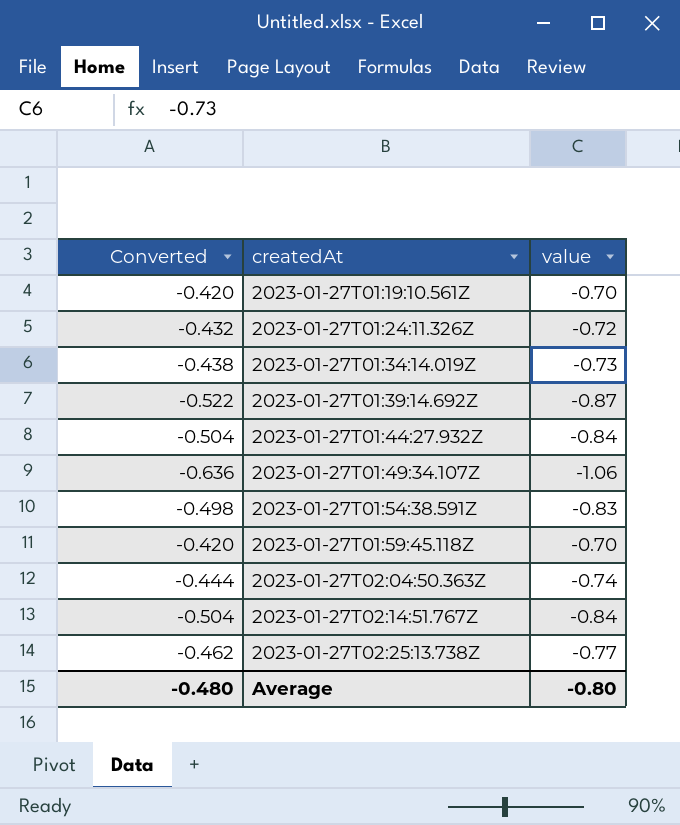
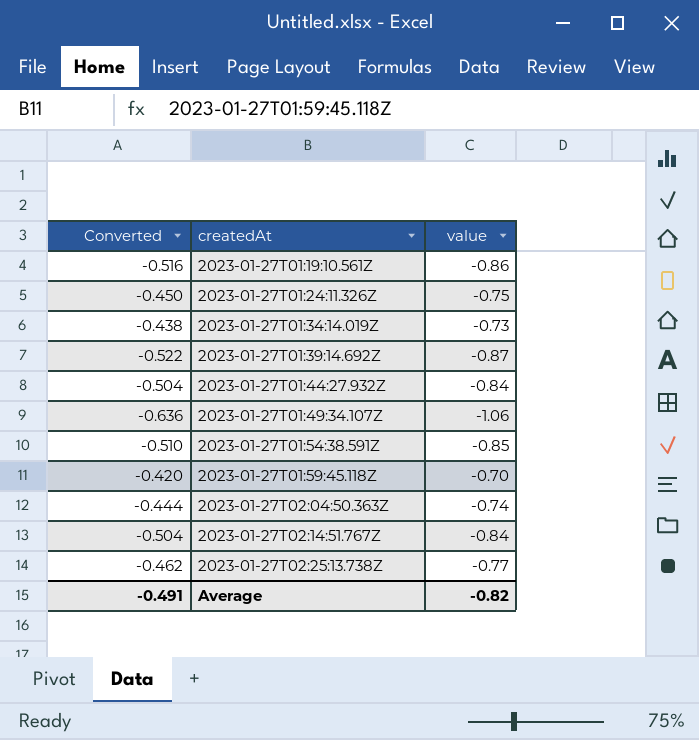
2023-01-27T01:19:10.561Z | Converted: -0.420 -> -0.516
2023-01-27T01:19:10.561Z | value: -0.70 -> -0.86
2023-01-27T01:24:11.326Z | Converted: -0.432 -> -0.450
2023-01-27T01:24:11.326Z | value: -0.72 -> -0.75
2023-01-27T01:54:38.591Z | Converted: -0.498 -> -0.510
2023-01-27T01:54:38.591Z | value: -0.83 -> -0.85
Average | Converted: -0.480 -> -0.491
Average | value: -0.80 -> -0.82

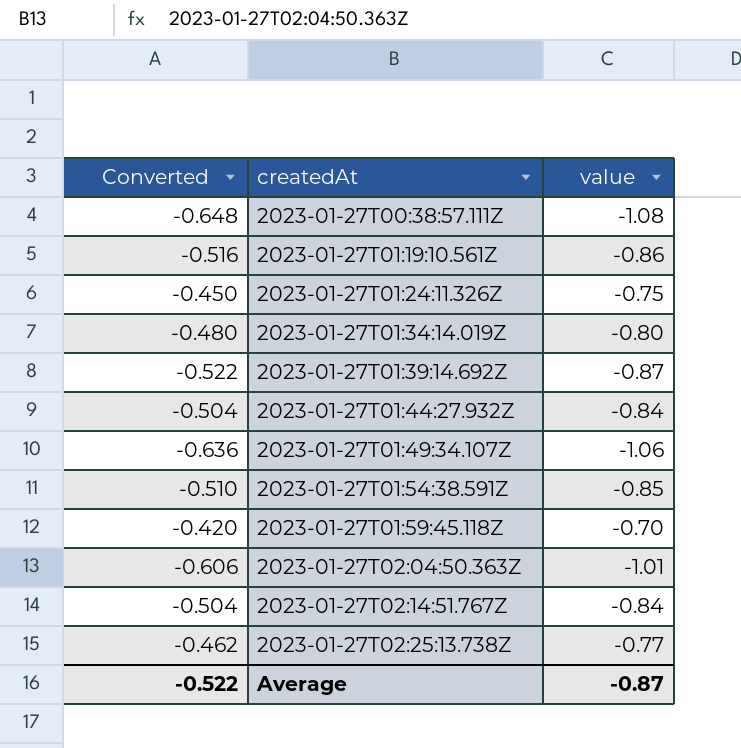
row 2023-01-27T00:38:57.111Z: none -> -0.648 | -1.08
2023-01-27T01:34:14.019Z | Converted: -0.438 -> -0.480
2023-01-27T01:34:14.019Z | value: -0.73 -> -0.80
2023-01-27T02:04:50.363Z | Converted: -0.444 -> -0.606
2023-01-27T02:04:50.363Z | value: -0.74 -> -1.01
Average | Converted: -0.491 -> -0.522
Average | value: -0.82 -> -0.87

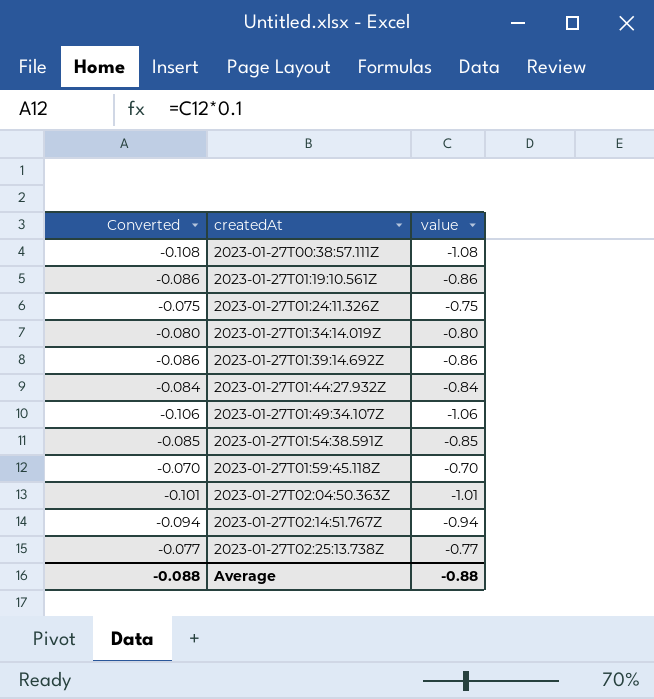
column Converted | formula: [value] * 0.6 -> [value] * 0.1
2023-01-27T01:39:14.692Z | value: -0.87 -> -0.86
2023-01-27T02:14:51.767Z | value: -0.84 -> -0.94
Average | Converted: -0.522 -> -0.088
Average | value: -0.87 -> -0.88

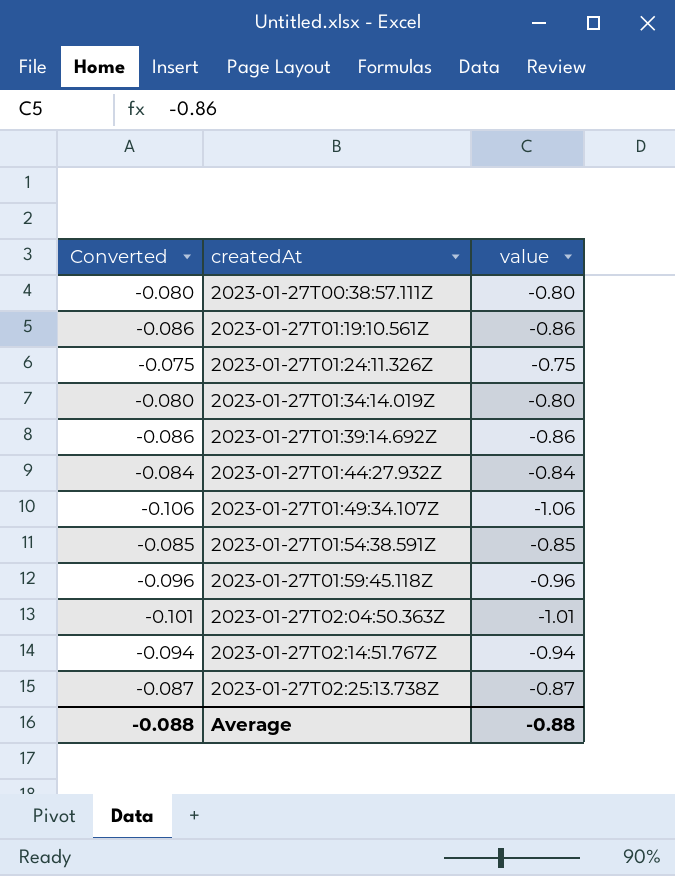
2023-01-27T00:38:57.111Z | Converted: -0.108 -> -0.080
2023-01-27T00:38:57.111Z | value: -1.08 -> -0.80
2023-01-27T01:59:45.118Z | Converted: -0.070 -> -0.096
2023-01-27T01:59:45.118Z | value: -0.70 -> -0.96
2023-01-27T02:25:13.738Z | Converted: -0.077 -> -0.087
2023-01-27T02:25:13.738Z | value: -0.77 -> -0.87

